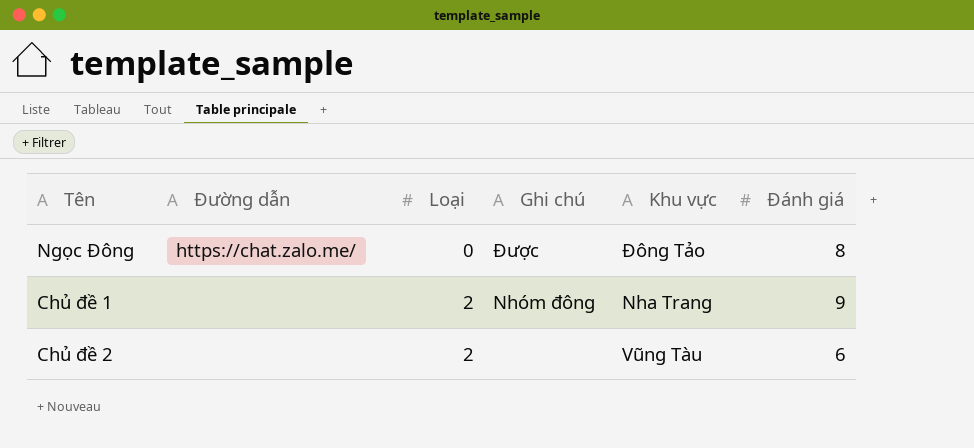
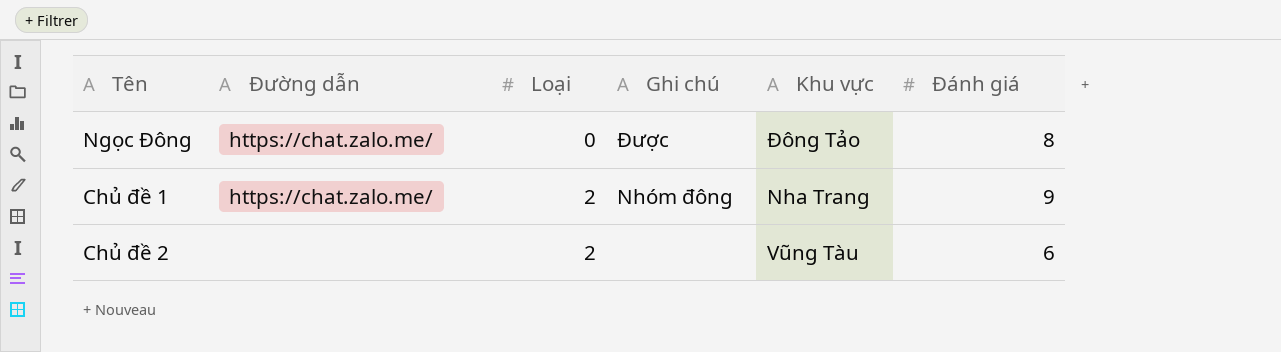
Chủ đề 1 | Đường dẫn: none -> https://chat.zalo.me/

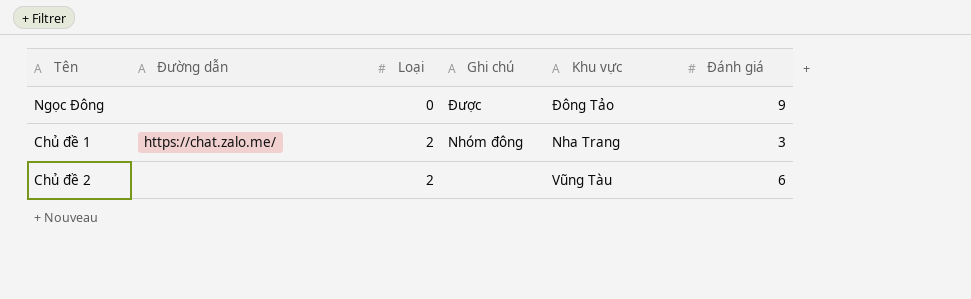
Ngọc Đông | Đường dẫn: https://chat.zalo.me/ -> none
Ngọc Đông | Đánh giá: 8 -> 9
Chủ đề 1 | Đánh giá: 9 -> 3

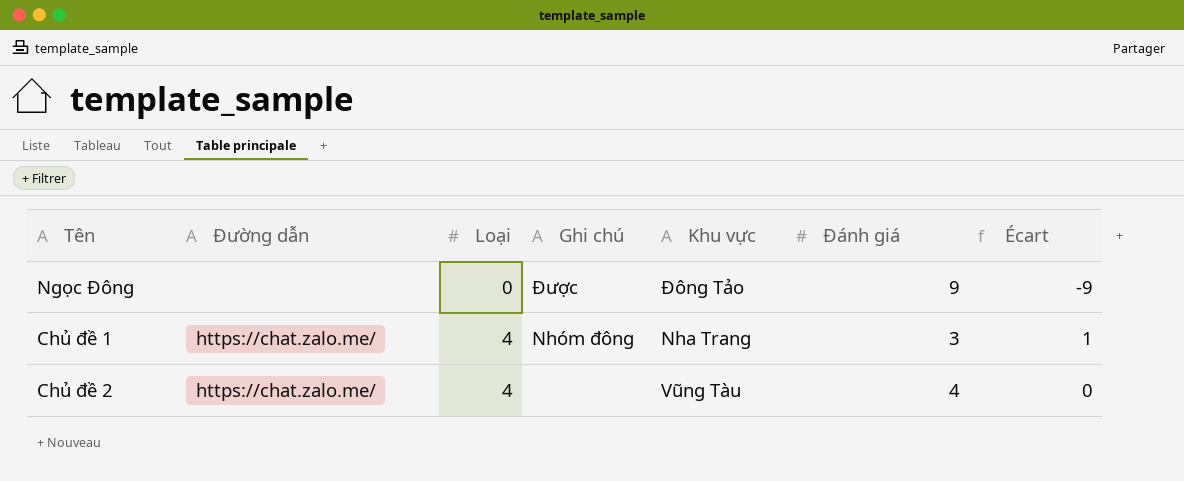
column Écart | formula: none -> [Loại] - [Đánh giá]
Chủ đề 1 | Loại: 2 -> 4
Chủ đề 2 | Đường dẫn: none -> https://chat.zalo.me/
Chủ đề 2 | Loại: 2 -> 4
Chủ đề 2 | Đánh giá: 6 -> 4

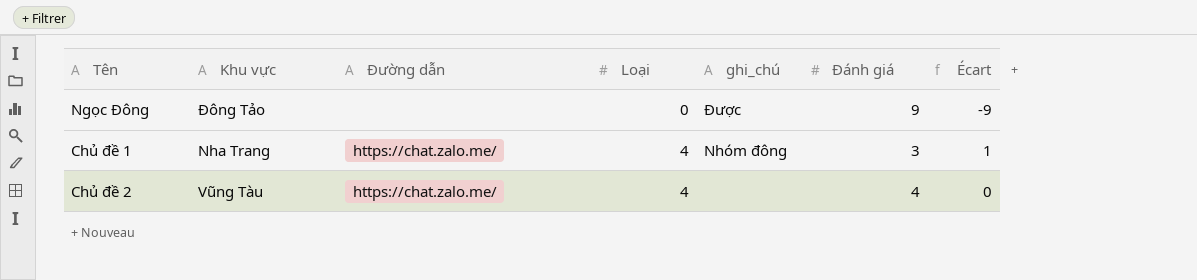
column Khu vực | position: 5 -> 2
column name: Ghi chú -> ghi_chú

